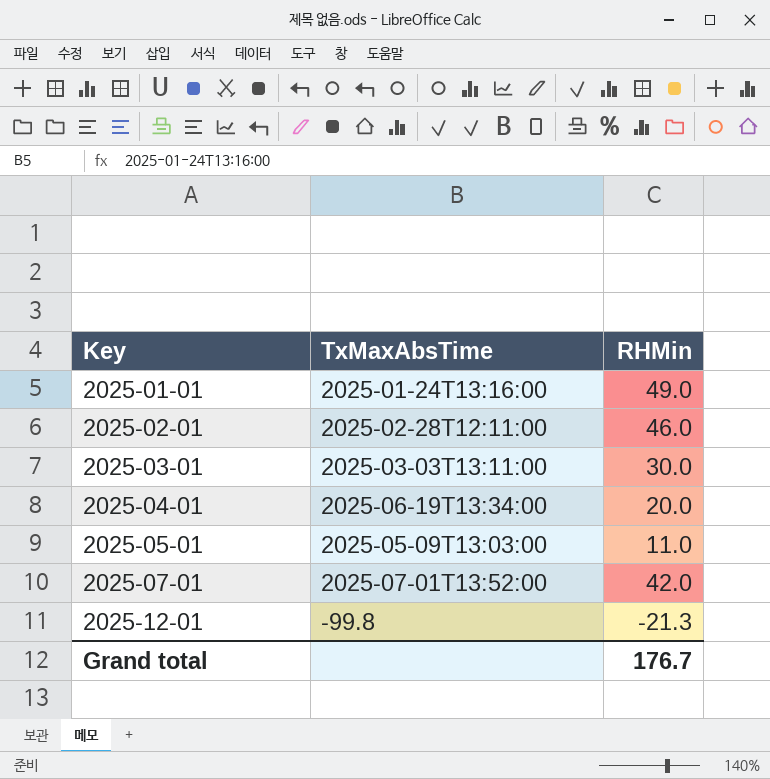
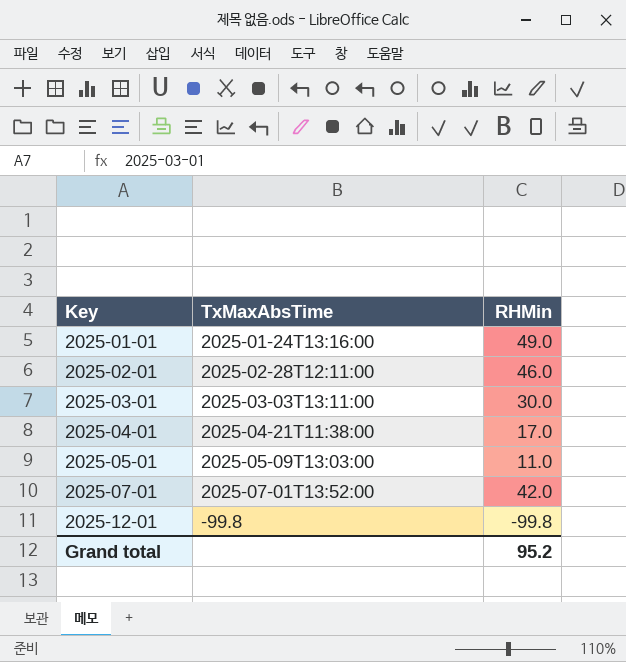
2025-04-01 | TxMaxAbsTime: 2025-06-19T13:34:00 -> 2025-04-21T11:38:00
2025-04-01 | RHMin: 20.0 -> 17.0
2025-12-01 | RHMin: -21.3 -> -99.8
Grand total | RHMin: 176.7 -> 95.2

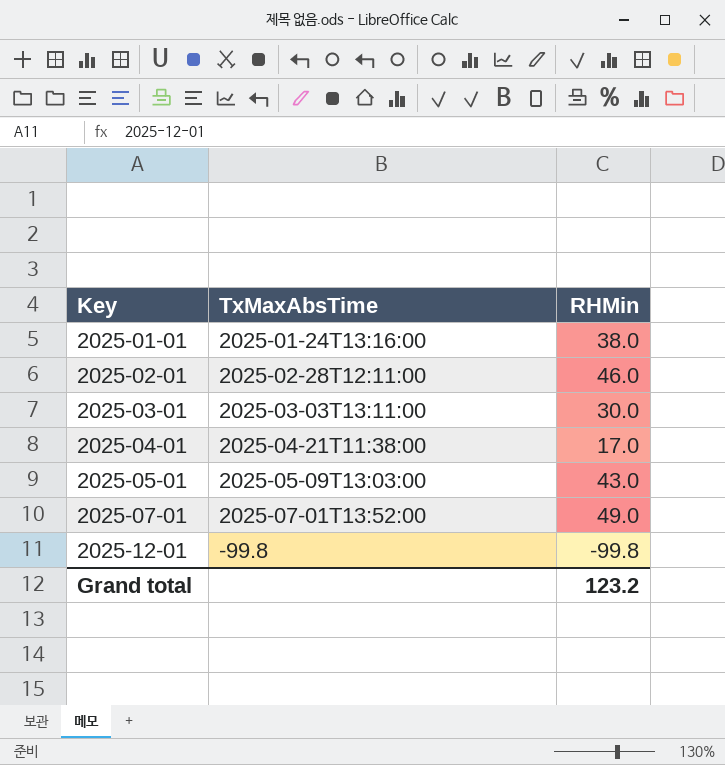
2025-01-01 | RHMin: 49.0 -> 38.0
2025-05-01 | RHMin: 11.0 -> 43.0
2025-07-01 | RHMin: 42.0 -> 49.0
Grand total | RHMin: 95.2 -> 123.2

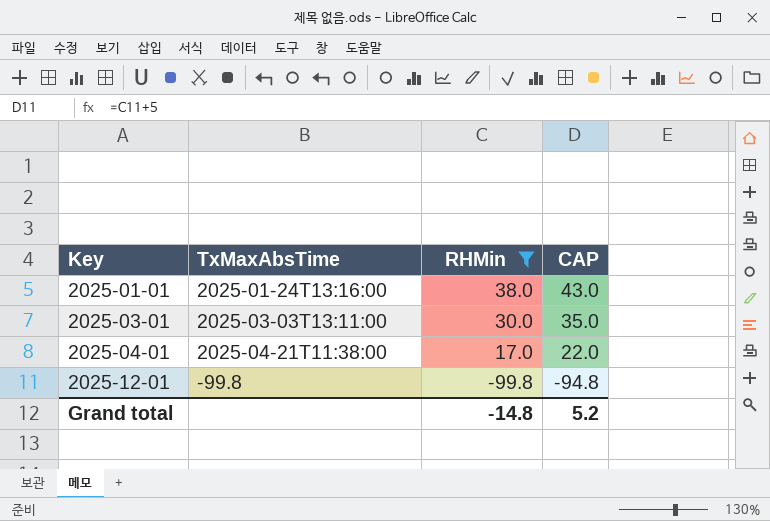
filter: none -> RHMin <= 38.0
column CAP | formula: none -> [RHMin] + 5
Grand total | RHMin: 123.2 -> -14.8

